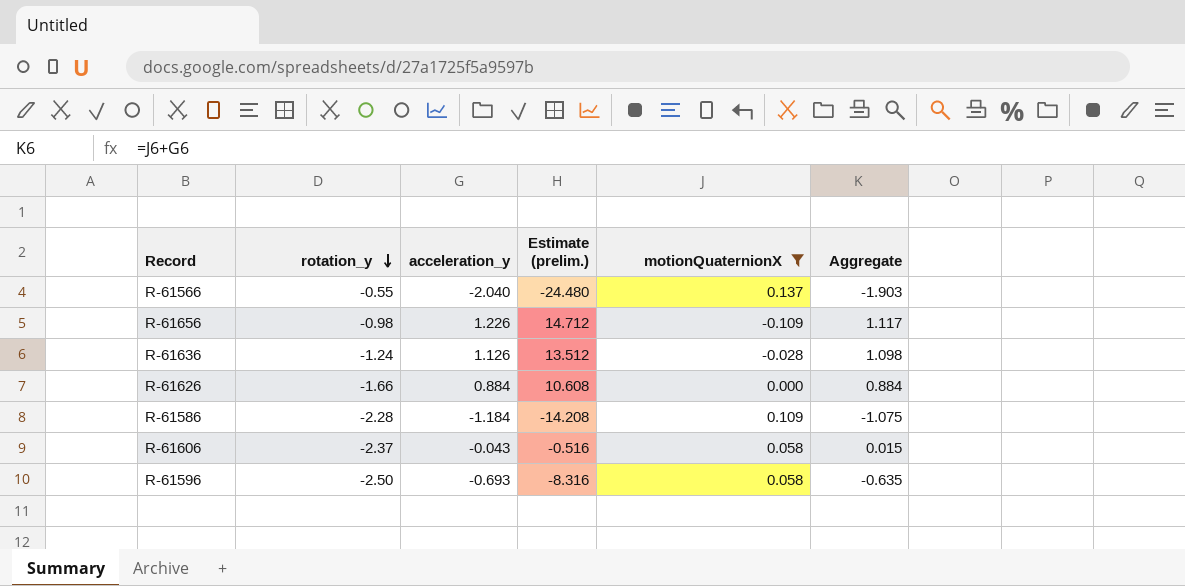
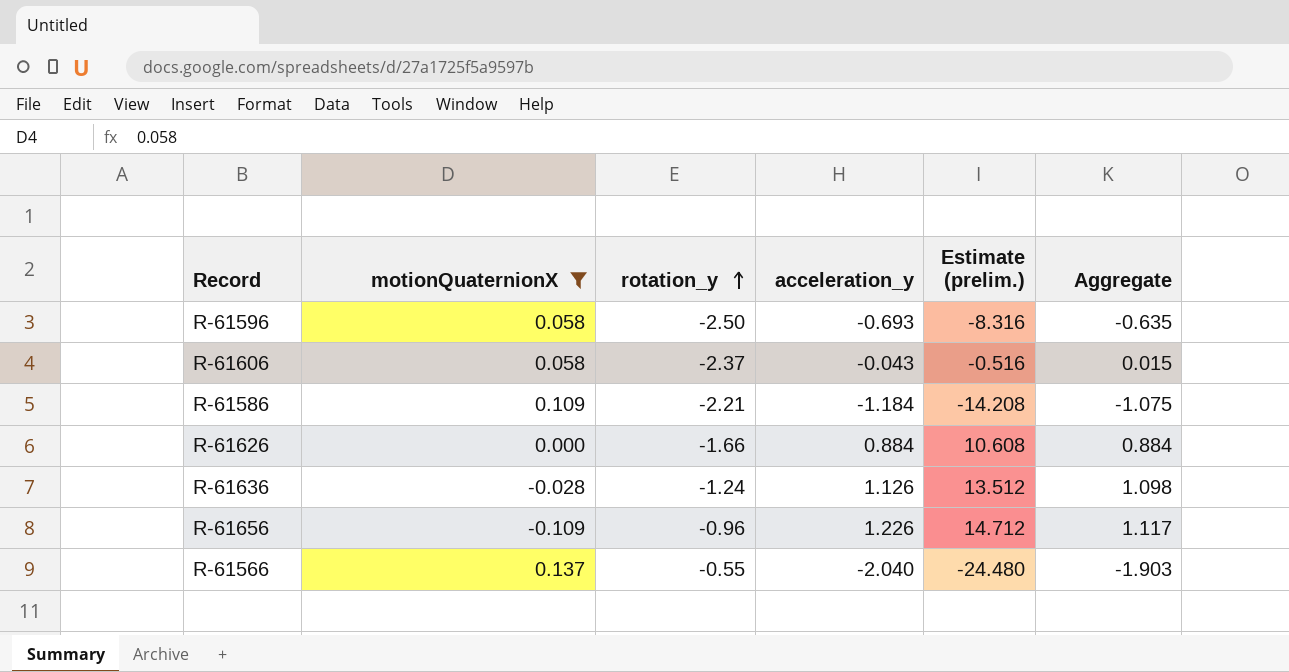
row order: rotation_y descending -> rotation_y ascending
column motionQuaternionX | position: 5 -> 2
R-61586 | rotation_y: -2.28 -> -2.21
R-61656 | rotation_y: -0.98 -> -0.96

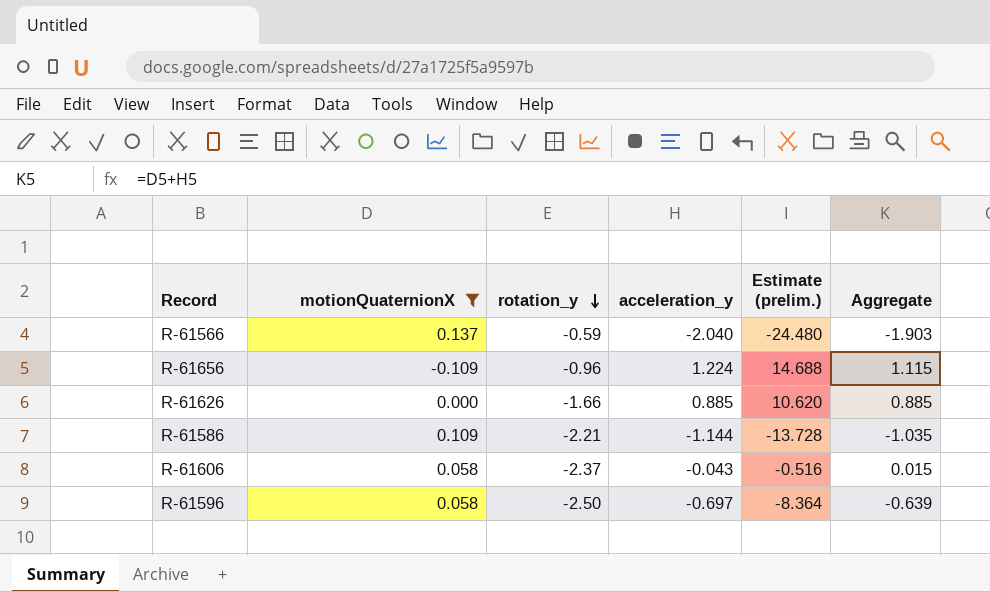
row order: rotation_y ascending -> rotation_y descending
row R-61636: -0.028 | -1.24 | 1.126 | 13.512 | 1.098 -> none
R-61566 | rotation_y: -0.55 -> -0.59
R-61656 | acceleration_y: 1.226 -> 1.224
R-61656 | Estimate (prelim.): 14.712 -> 14.688
R-61656 | Aggregate: 1.117 -> 1.115
R-61626 | acceleration_y: 0.884 -> 0.885
R-61626 | Estimate (prelim.): 10.608 -> 10.620
R-61626 | Aggregate: 0.884 -> 0.885
R-61586 | acceleration_y: -1.184 -> -1.144
R-61586 | Estimate (prelim.): -14.208 -> -13.728
R-61586 | Aggregate: -1.075 -> -1.035
R-61596 | acceleration_y: -0.693 -> -0.697
R-61596 | Estimate (prelim.): -8.316 -> -8.364
R-61596 | Aggregate: -0.635 -> -0.639

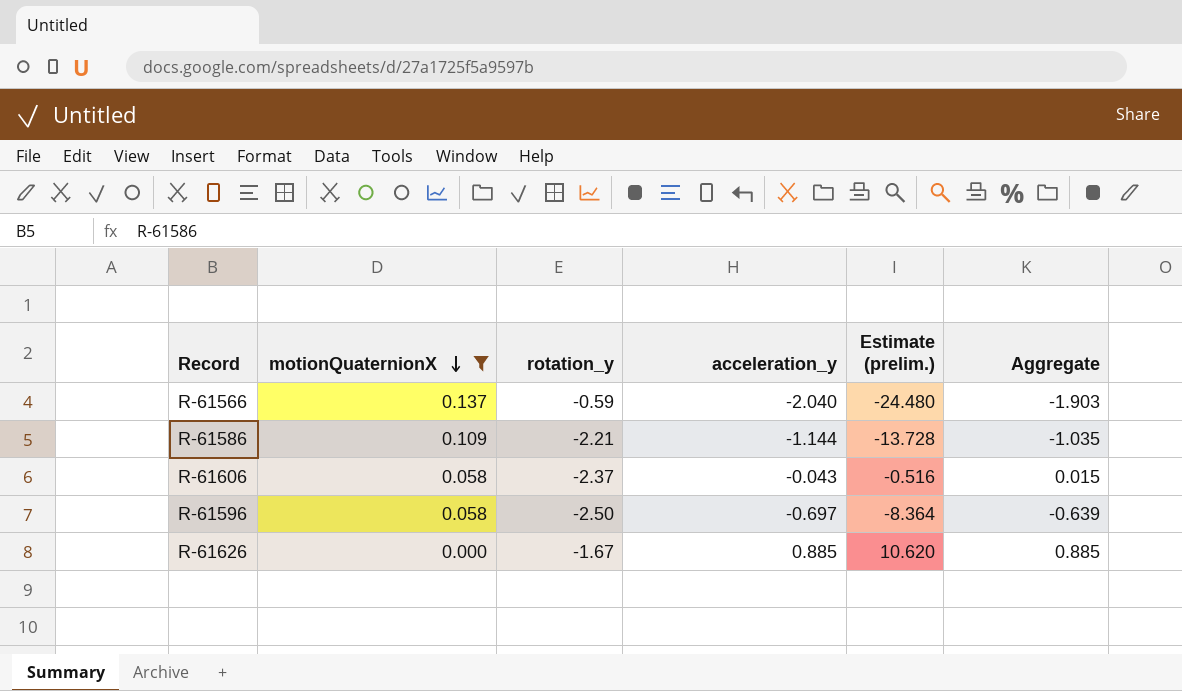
row order: rotation_y descending -> motionQuaternionX descending
row R-61656: -0.109 | -0.96 | 1.224 | 14.688 | 1.115 -> none
R-61626 | rotation_y: -1.66 -> -1.67

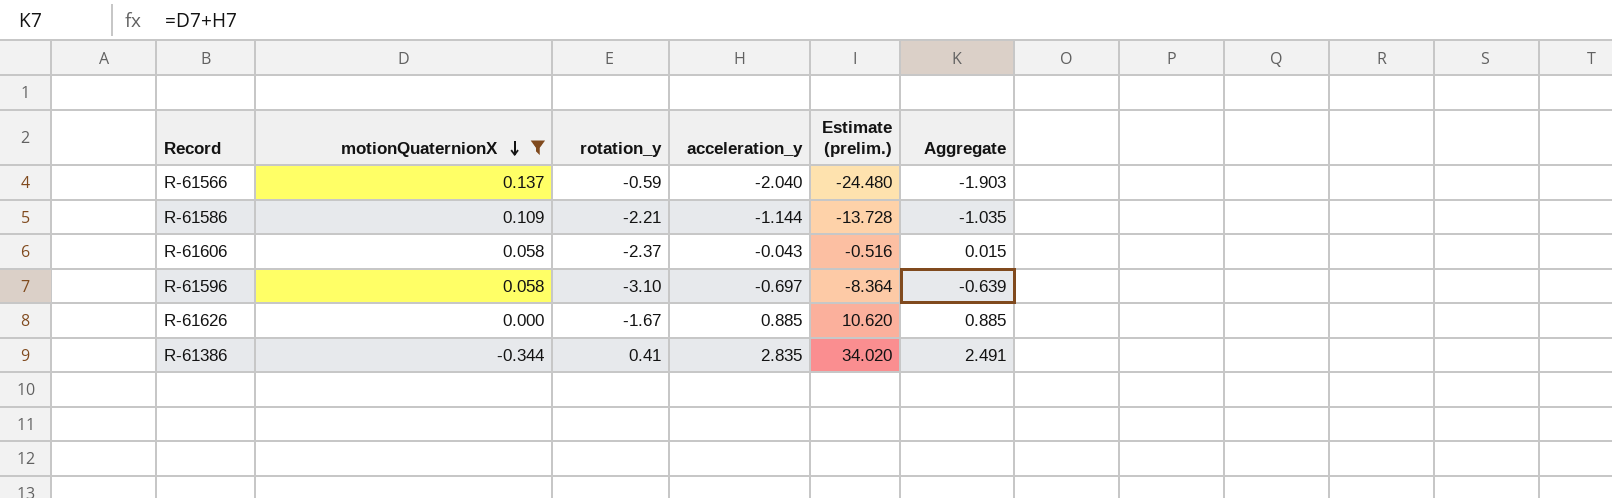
R-61596 | rotation_y: -2.50 -> -3.10
row R-61386: none -> -0.344 | 0.41 | 2.835 | 34.020 | 2.491

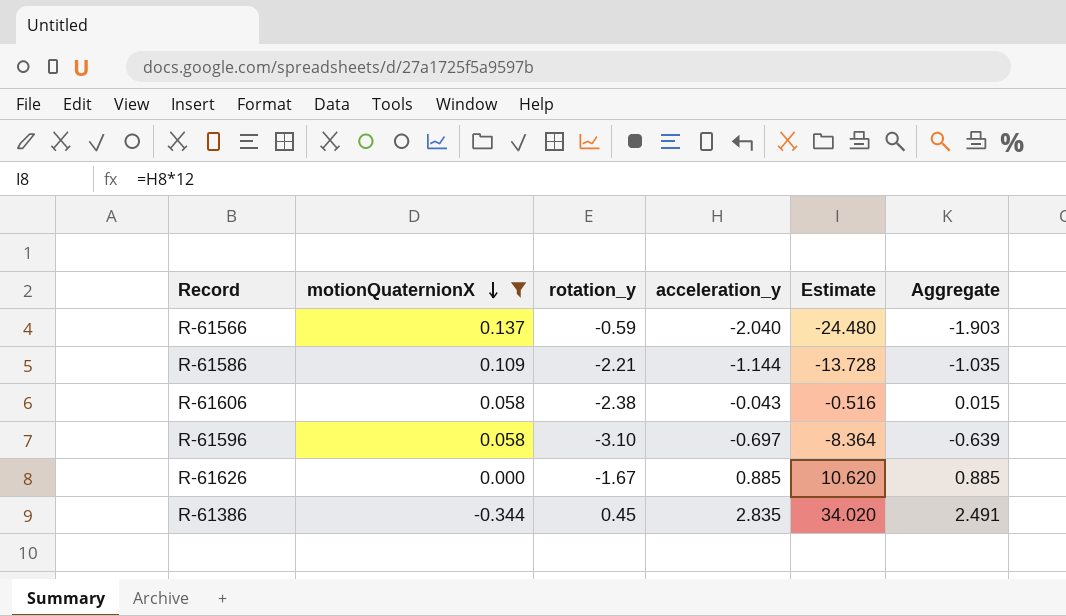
column name: Estimate (prelim.) -> Estimate
R-61606 | rotation_y: -2.37 -> -2.38
R-61386 | rotation_y: 0.41 -> 0.45

